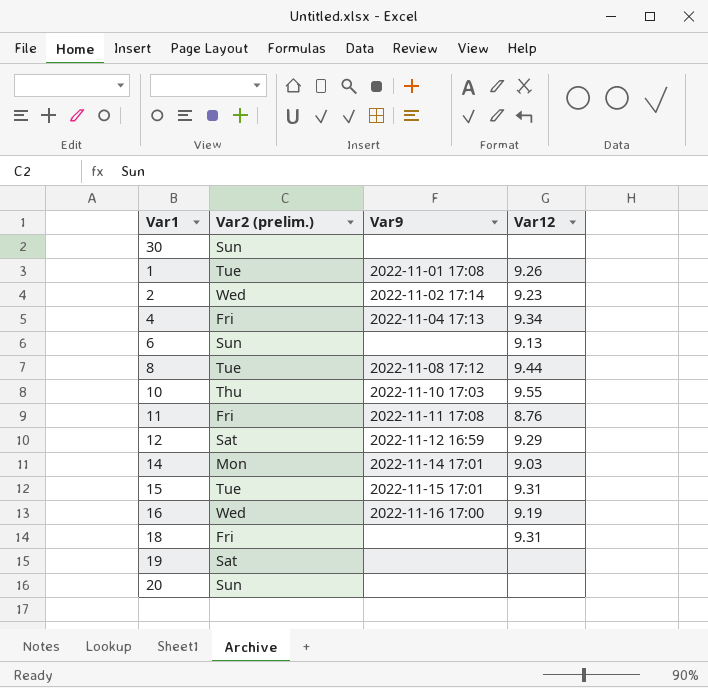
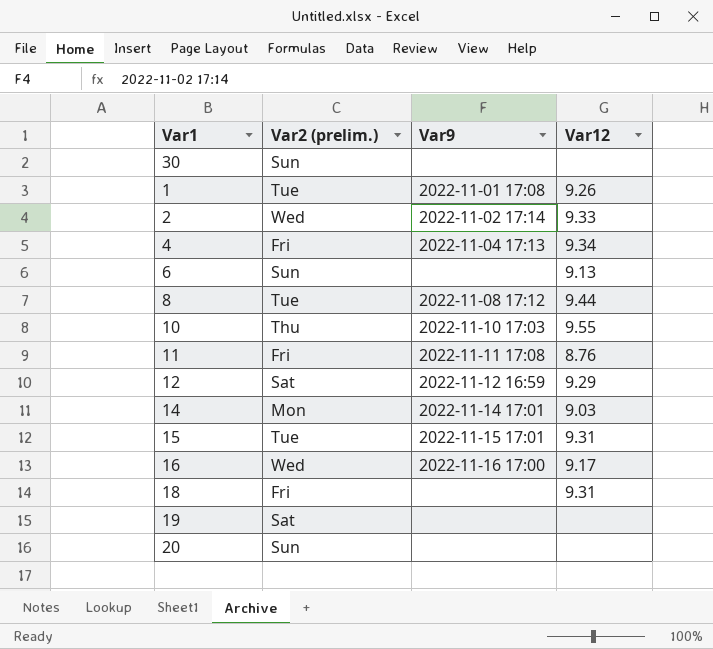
2 | Var12: 9.23 -> 9.33
16 | Var12: 9.19 -> 9.17

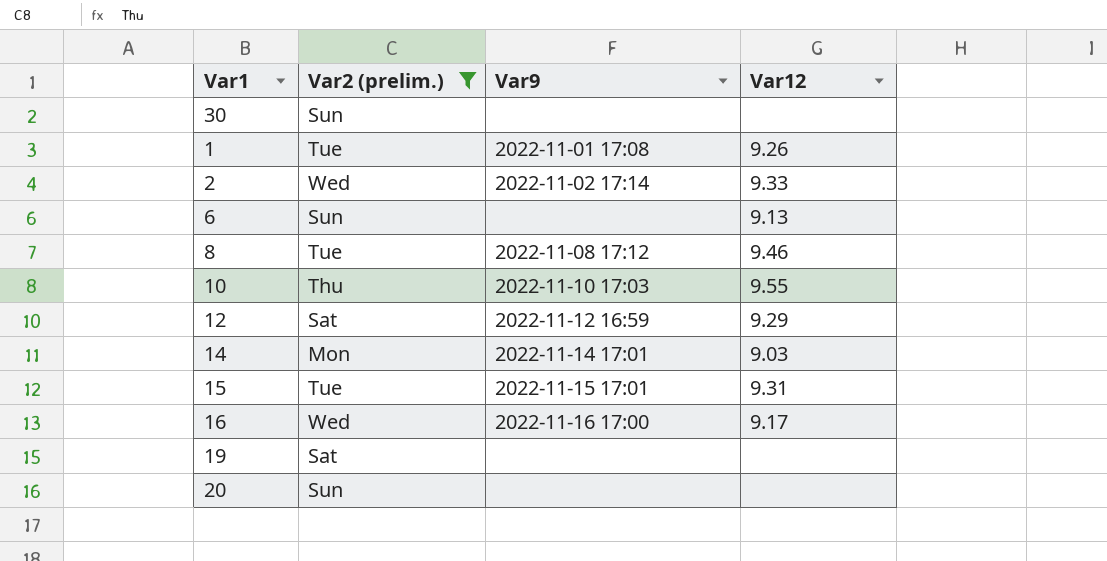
filter: none -> Var2 (prelim.) != Fri
8 | Var12: 9.44 -> 9.46

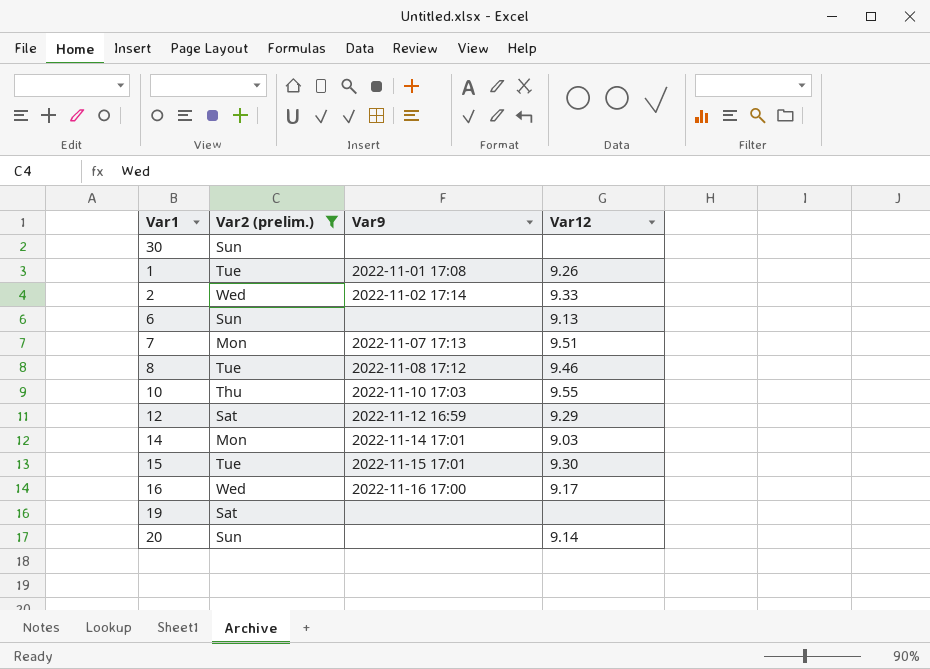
row 7: none -> Mon | 2022-11-07 17:13 | 9.51
15 | Var12: 9.31 -> 9.30
20 | Var12: none -> 9.14

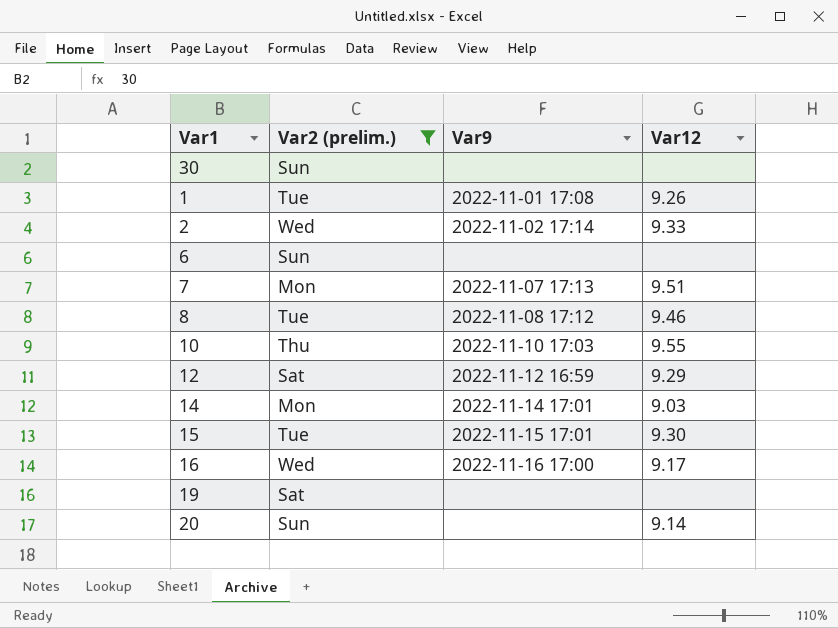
6 | Var12: 9.13 -> none

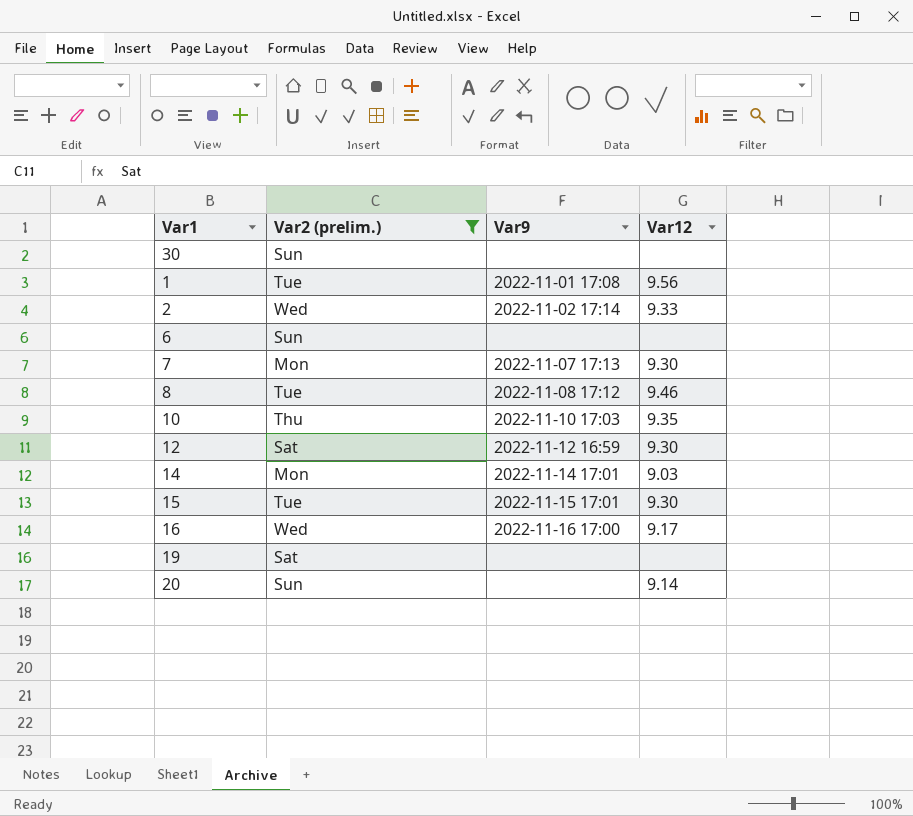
1 | Var12: 9.26 -> 9.56
7 | Var12: 9.51 -> 9.30
10 | Var12: 9.55 -> 9.35
12 | Var12: 9.29 -> 9.30

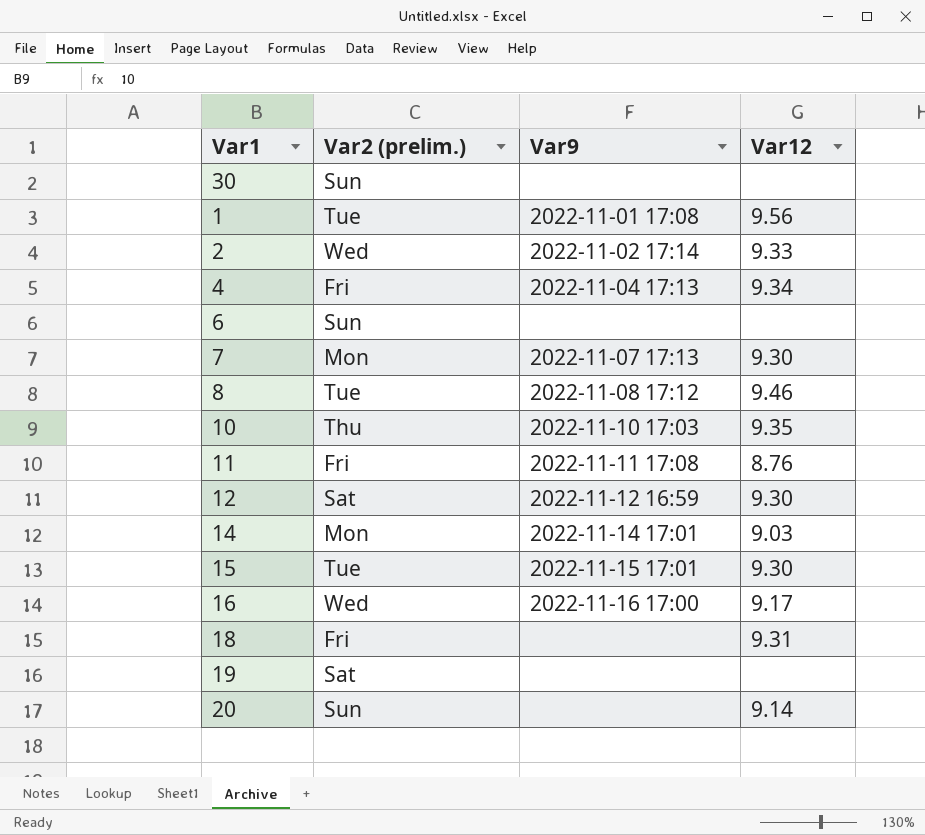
filter: Var2 (prelim.) != Fri -> none

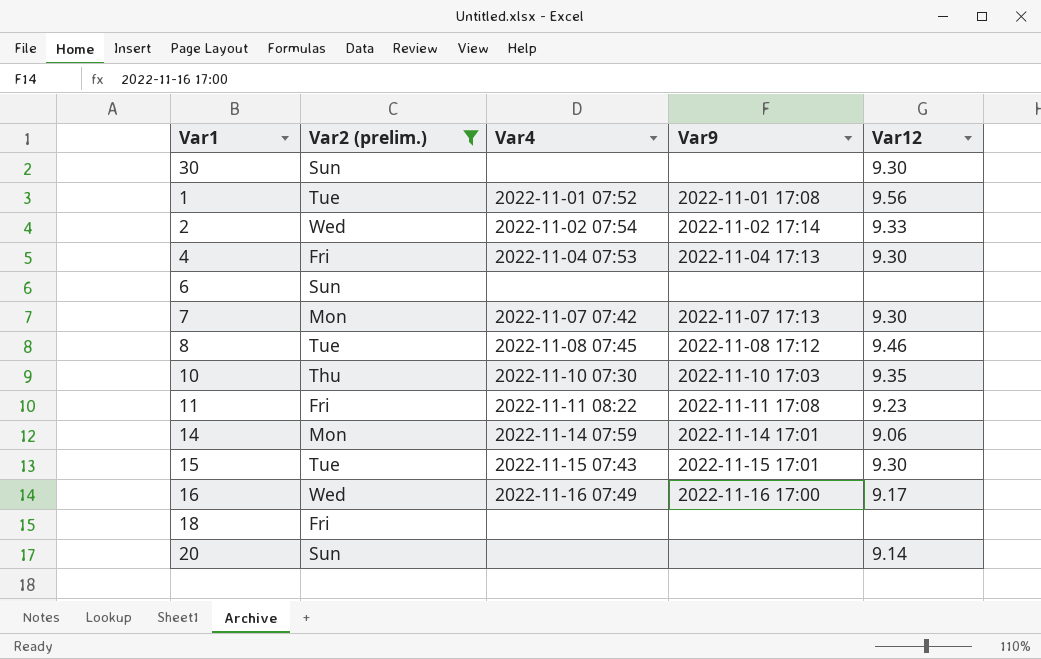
filter: none -> Var2 (prelim.) != Sat
column Var4 | position: none -> 3
30 | Var12: none -> 9.30
4 | Var12: 9.34 -> 9.30
11 | Var12: 8.76 -> 9.23
14 | Var12: 9.03 -> 9.06
18 | Var12: 9.31 -> none

